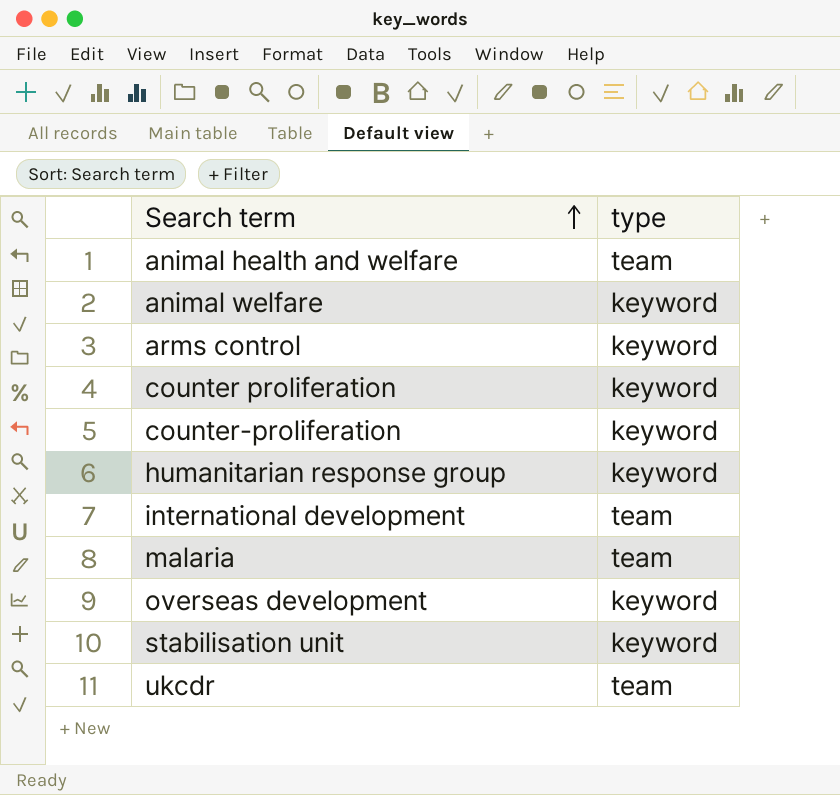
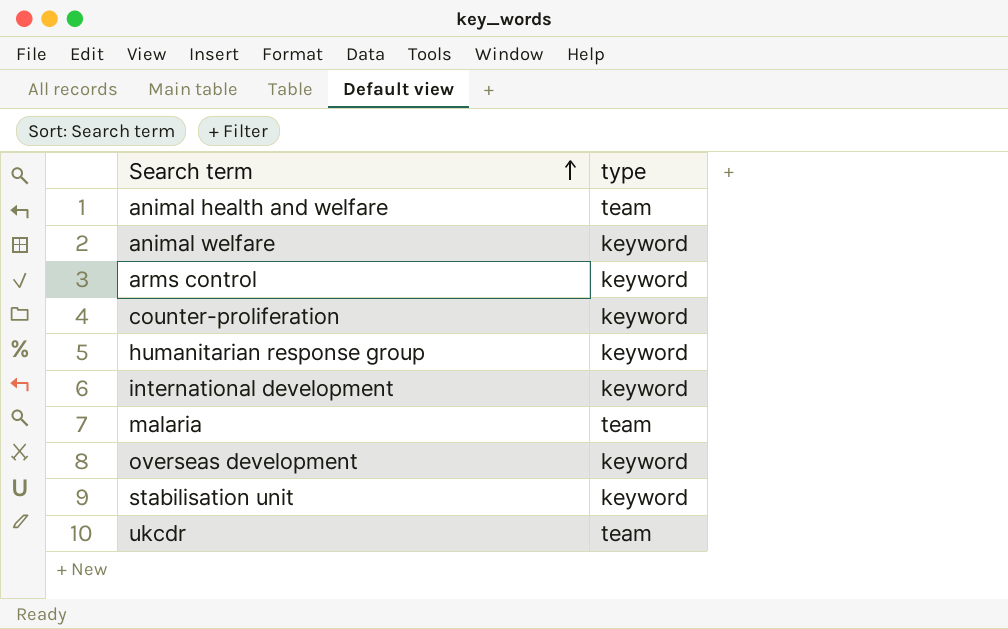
row counter proliferation: keyword -> none
international development | type: team -> keyword

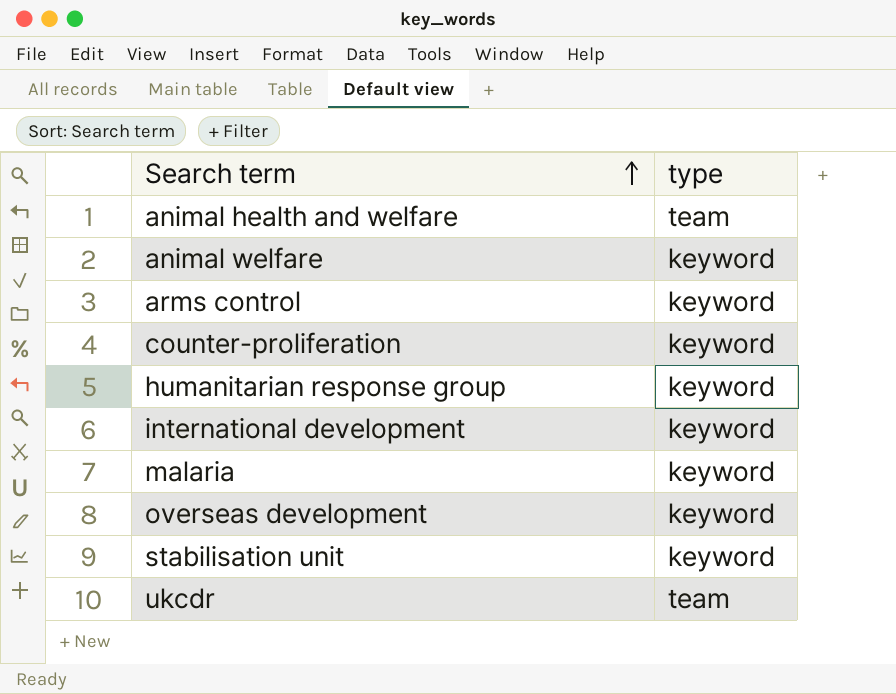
malaria | type: team -> keyword

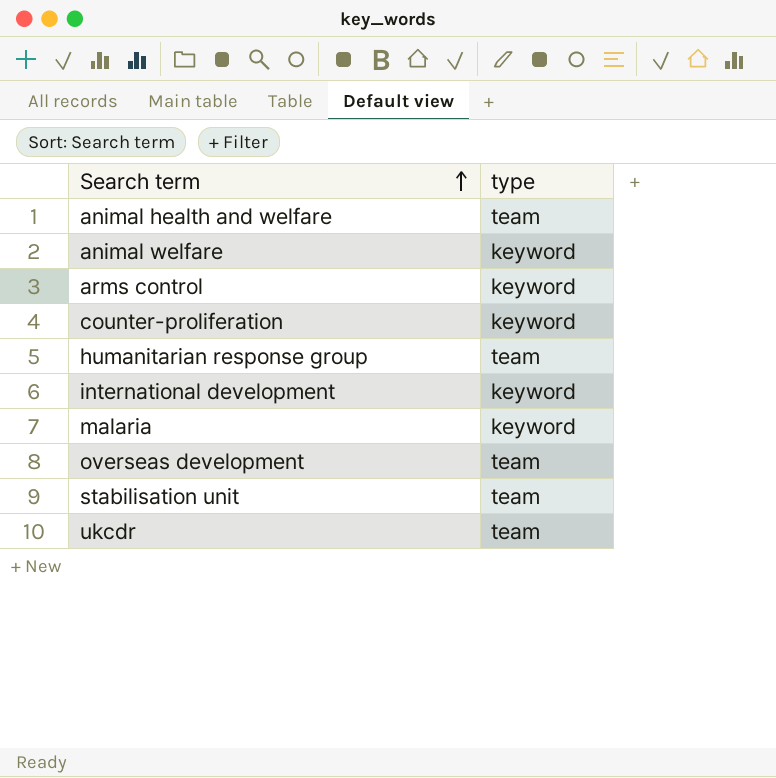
humanitarian response group | type: keyword -> team
overseas development | type: keyword -> team
stabilisation unit | type: keyword -> team

